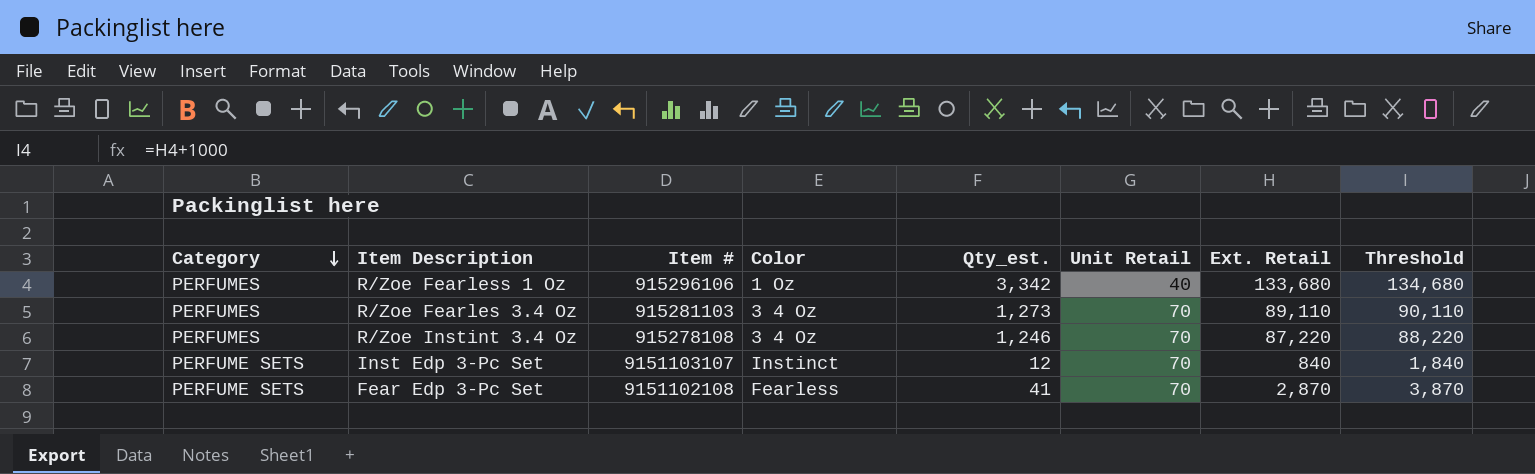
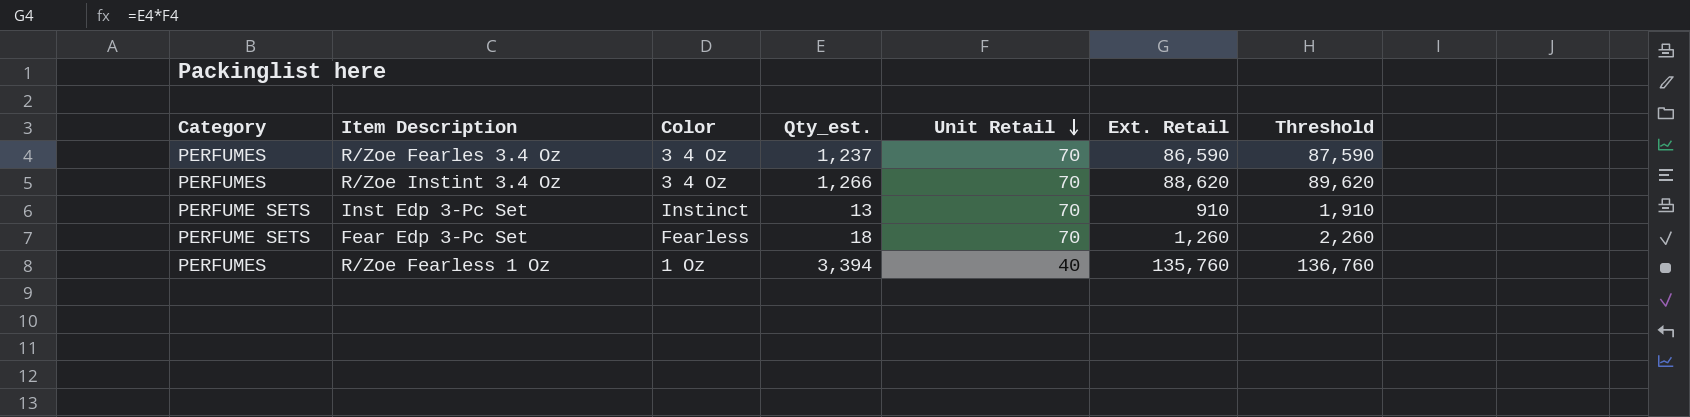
row order: Category descending -> Unit Retail descending
column Item # | position: 3 -> none
R/Zoe Fearles 3.4 Oz | Qty_est.: 1,273 -> 1,237
R/Zoe Fearles 3.4 Oz | Ext. Retail: 89,110 -> 86,590
R/Zoe Fearles 3.4 Oz | Threshold: 90,110 -> 87,590
R/Zoe Instint 3.4 Oz | Qty_est.: 1,246 -> 1,266
R/Zoe Instint 3.4 Oz | Ext. Retail: 87,220 -> 88,620
R/Zoe Instint 3.4 Oz | Threshold: 88,220 -> 89,620
Inst Edp 3-Pc Set | Qty_est.: 12 -> 13
Inst Edp 3-Pc Set | Ext. Retail: 840 -> 910
Inst Edp 3-Pc Set | Threshold: 1,840 -> 1,910
Fear Edp 3-Pc Set | Qty_est.: 41 -> 18
Fear Edp 3-Pc Set | Ext. Retail: 2,870 -> 1,260
Fear Edp 3-Pc Set | Threshold: 3,870 -> 2,260
R/Zoe Fearless 1 Oz | Qty_est.: 3,342 -> 3,394
R/Zoe Fearless 1 Oz | Ext. Retail: 133,680 -> 135,760
R/Zoe Fearless 1 Oz | Threshold: 134,680 -> 136,760

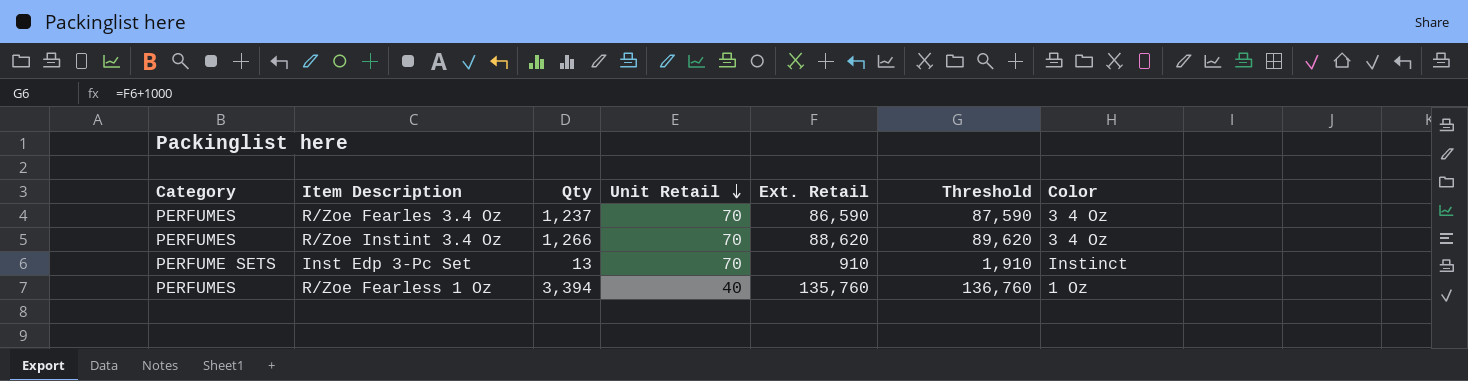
column name: Qty_est. -> Qty
column Color | position: 3 -> 7
row Fear Edp 3-Pc Set: PERFUME SETS | Fearless | 18 | 70 | 1,260 | 2,260 -> none

